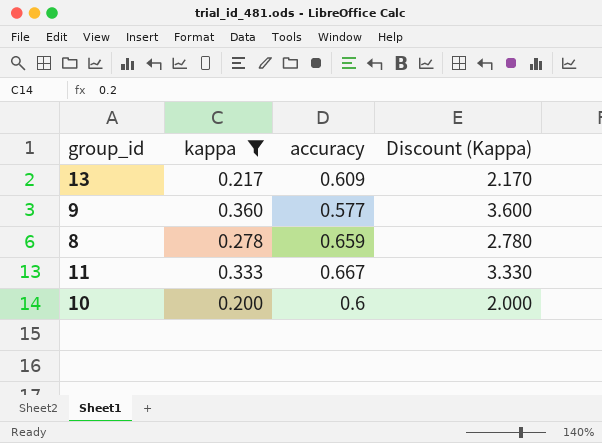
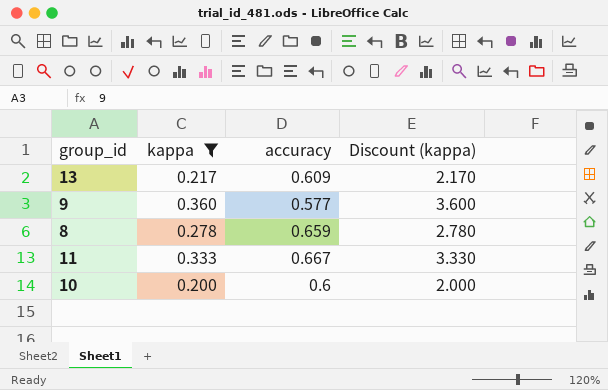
column name: Discount (Kappa) -> Discount (kappa)

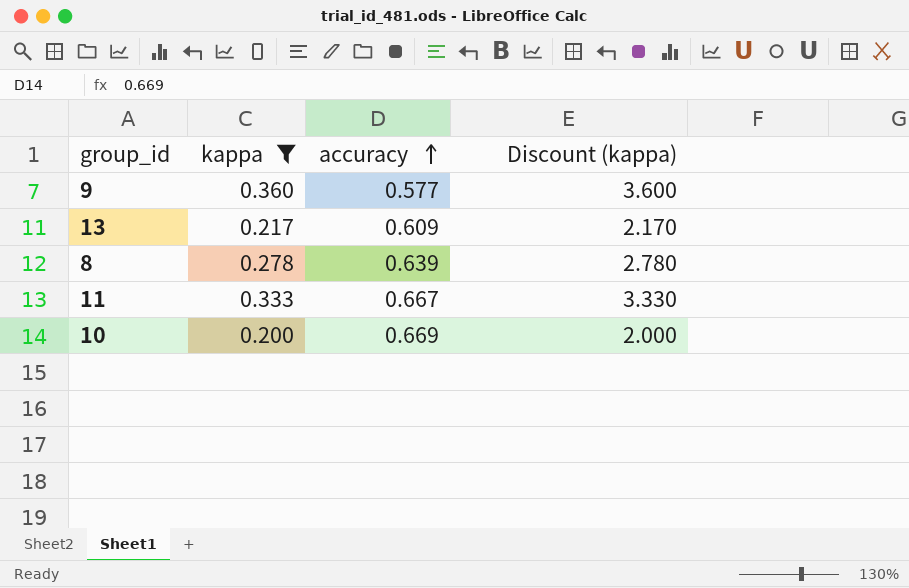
row order: none -> accuracy ascending
8 | accuracy: 0.659 -> 0.639
10 | accuracy: 0.6 -> 0.669

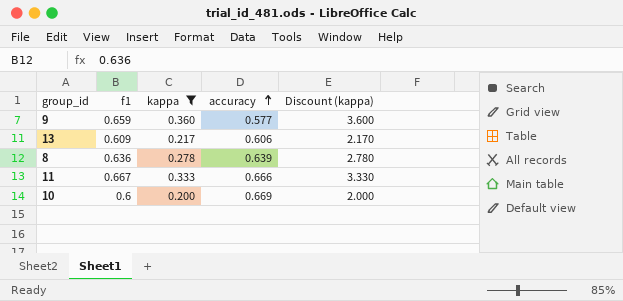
column f1 | position: none -> 2
13 | accuracy: 0.609 -> 0.606
11 | accuracy: 0.667 -> 0.666

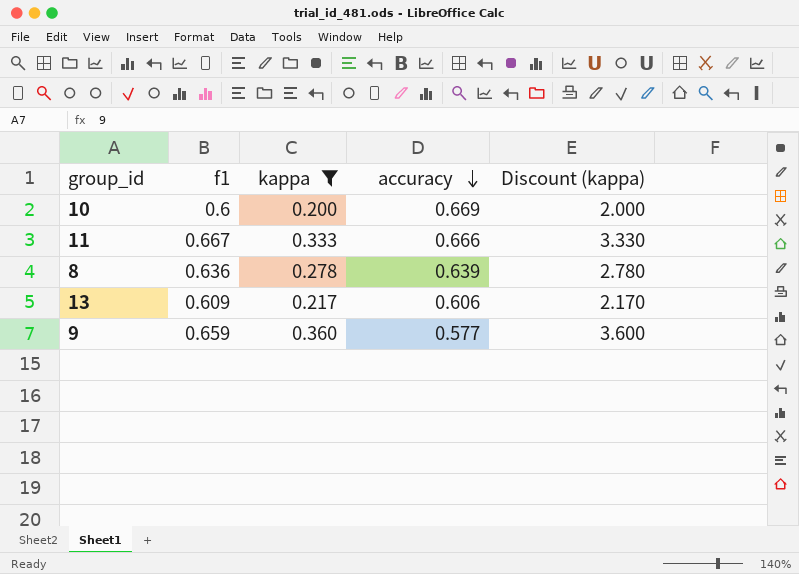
row order: accuracy ascending -> accuracy descending

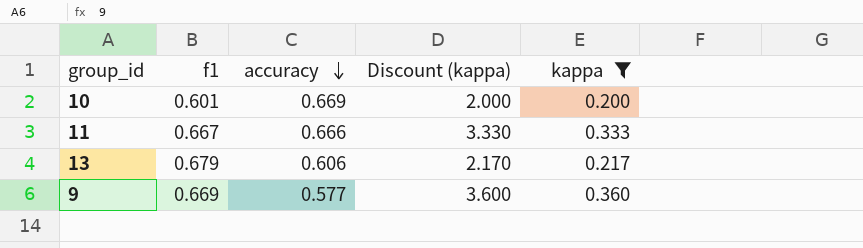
column kappa | position: 3 -> 5
row 8: 0.636 | 0.278 | 0.639 | 2.780 -> none
10 | f1: 0.6 -> 0.601
13 | f1: 0.609 -> 0.679
9 | f1: 0.659 -> 0.669

